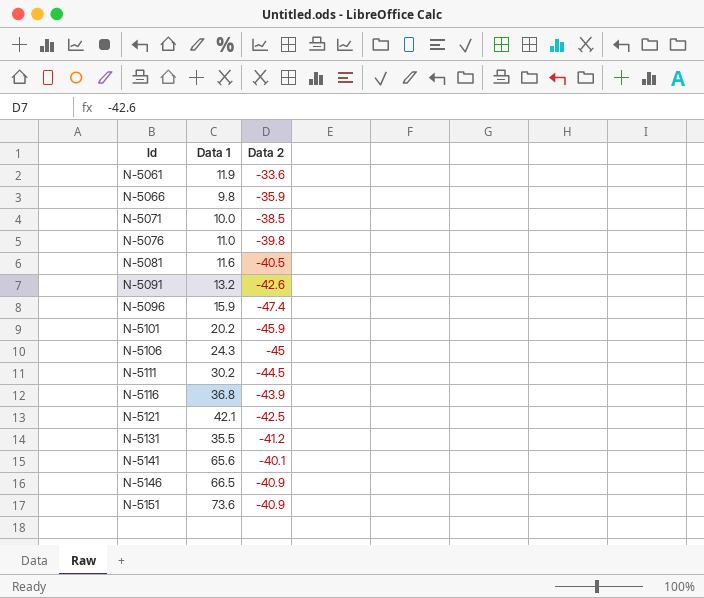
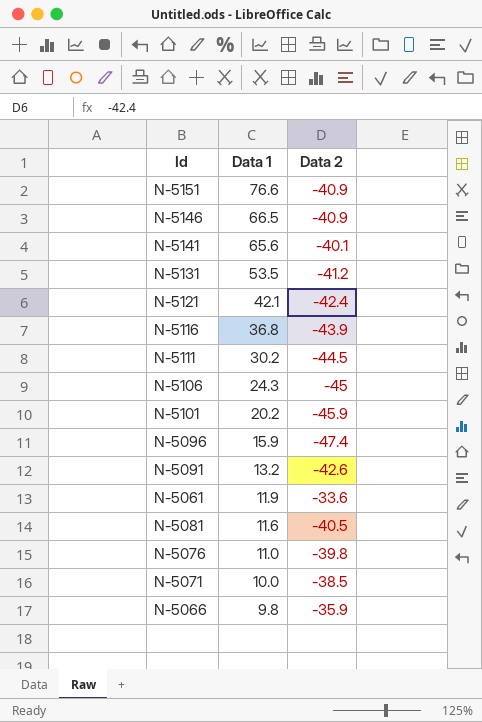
row order: Id ascending -> Data 1 descending
N-5151 | Data 1: 73.6 -> 76.6
N-5131 | Data 1: 35.5 -> 53.5
N-5121 | Data 2: -42.5 -> -42.4

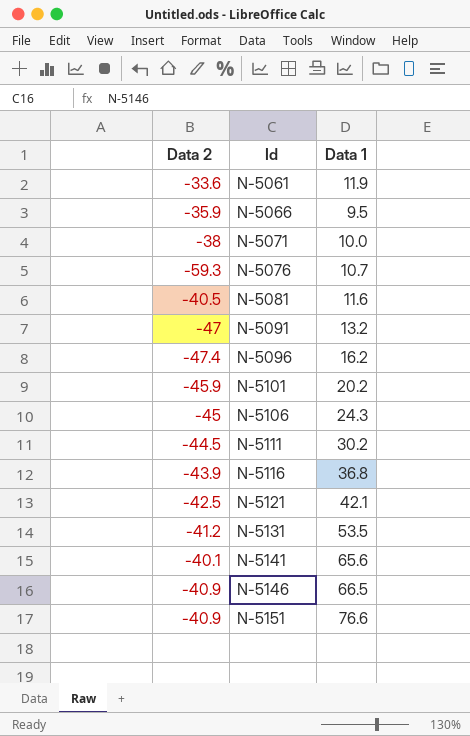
row order: Data 1 descending -> Id ascending
column Data 2 | position: 3 -> 1
N-5066 | Data 1: 9.8 -> 9.5
N-5071 | Data 2: -38.5 -> -38
N-5076 | Data 2: -39.8 -> -59.3
N-5076 | Data 1: 11.0 -> 10.7
N-5091 | Data 2: -42.6 -> -47
N-5096 | Data 1: 15.9 -> 16.2
N-5121 | Data 2: -42.4 -> -42.5

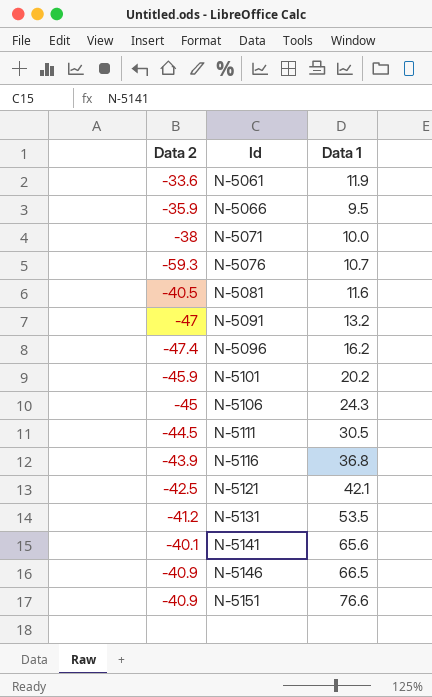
N-5111 | Data 1: 30.2 -> 30.5

